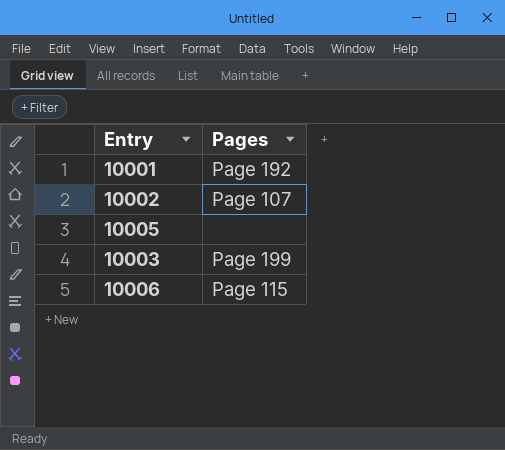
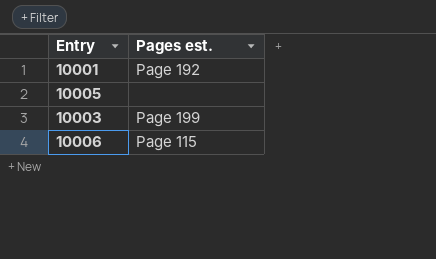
column name: Pages -> Pages est.
row 10002: Page 107 -> none

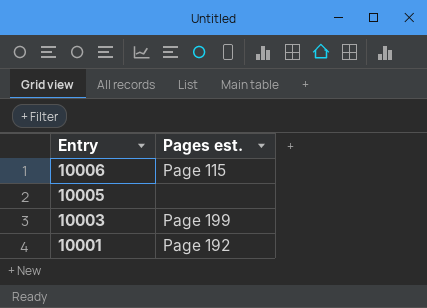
row order: none -> Entry descending

